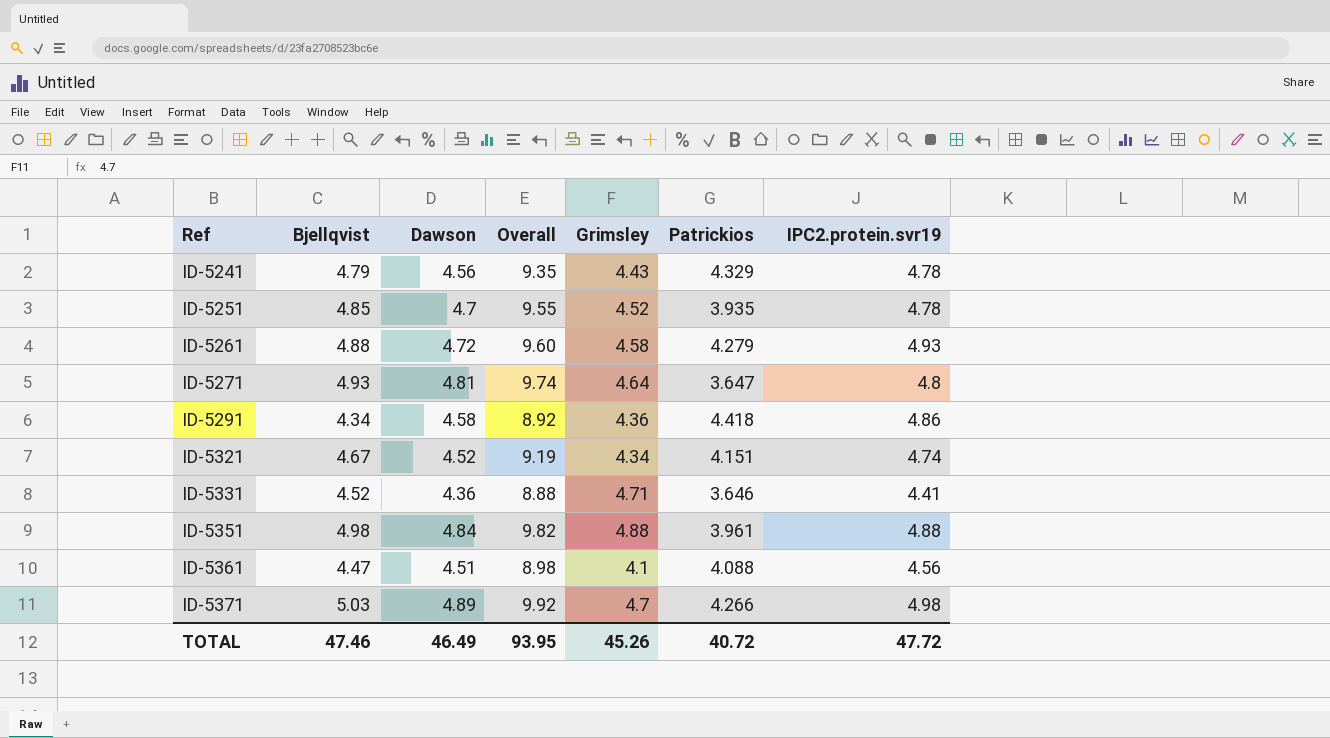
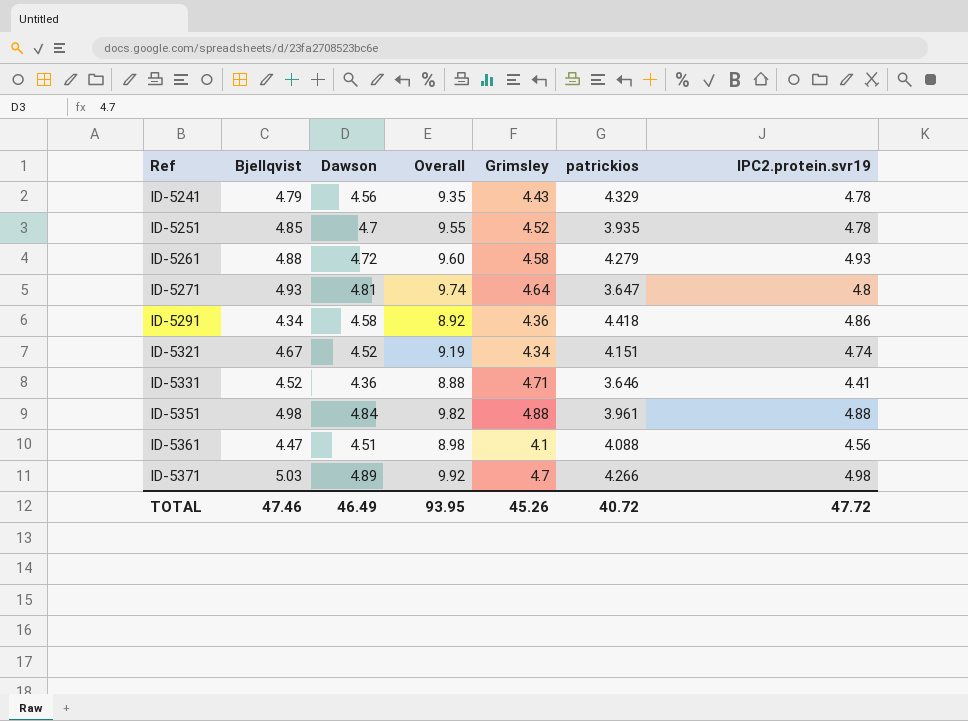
column name: Patrickios -> patrickios

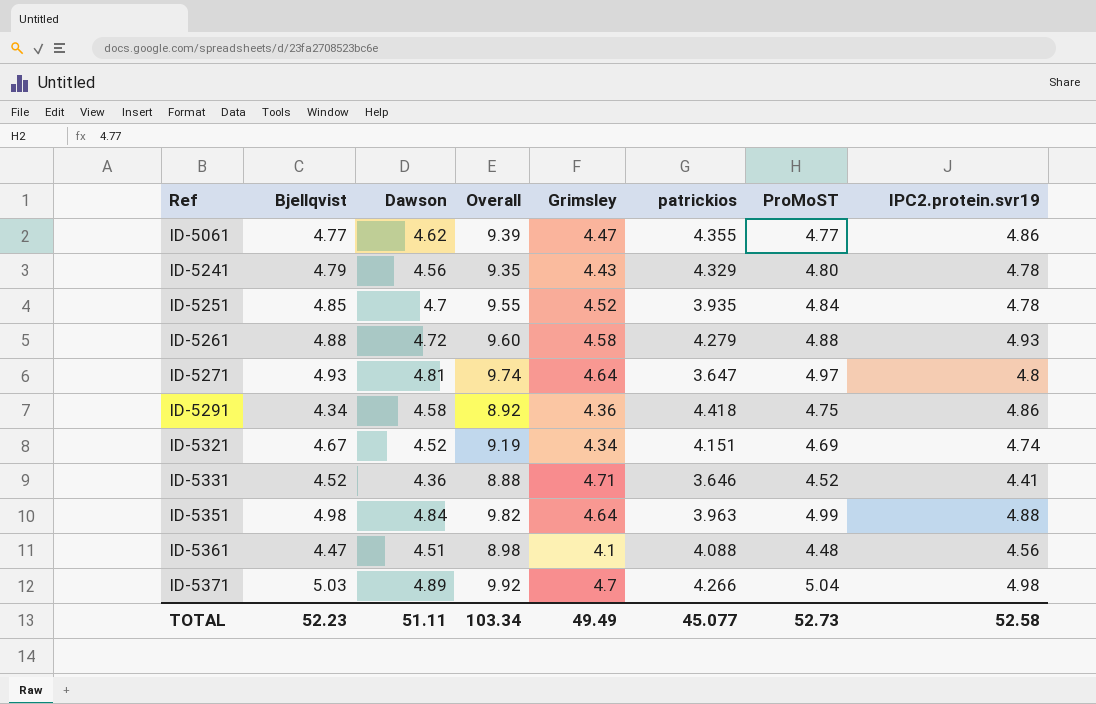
column ProMoST | position: none -> 7
row ID-5061: none -> 4.77 | 4.62 | 9.39 | 4.47 | 4.355 | 4.77 | 4.86
ID-5351 | Grimsley: 4.88 -> 4.64
ID-5351 | patrickios: 3.961 -> 3.963
TOTAL | Bjellqvist: 47.46 -> 52.23
TOTAL | Dawson: 46.49 -> 51.11
TOTAL | Overall: 93.95 -> 103.34
TOTAL | Grimsley: 45.26 -> 49.49
TOTAL | patrickios: 40.72 -> 45.077
TOTAL | IPC2.protein.svr19: 47.72 -> 52.58

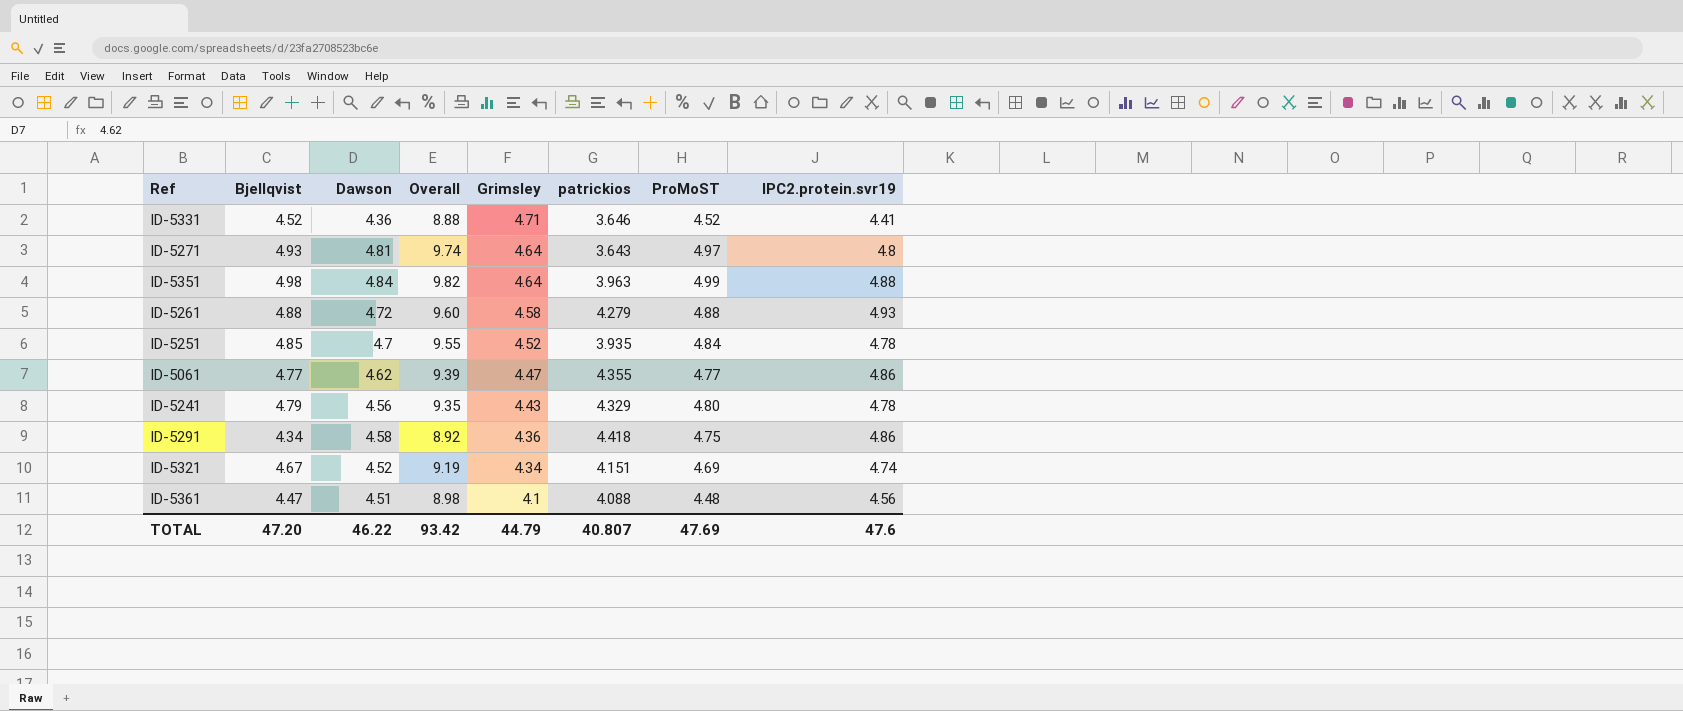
row order: Ref ascending -> Grimsley descending
row ID-5371: 5.03 | 4.89 | 9.92 | 4.7 | 4.266 | 5.04 | 4.98 -> none
ID-5271 | patrickios: 3.647 -> 3.643
TOTAL | Bjellqvist: 52.23 -> 47.20
TOTAL | Dawson: 51.11 -> 46.22
TOTAL | Overall: 103.34 -> 93.42
TOTAL | Grimsley: 49.49 -> 44.79
TOTAL | patrickios: 45.077 -> 40.807
TOTAL | ProMoST: 52.73 -> 47.69
TOTAL | IPC2.protein.svr19: 52.58 -> 47.6

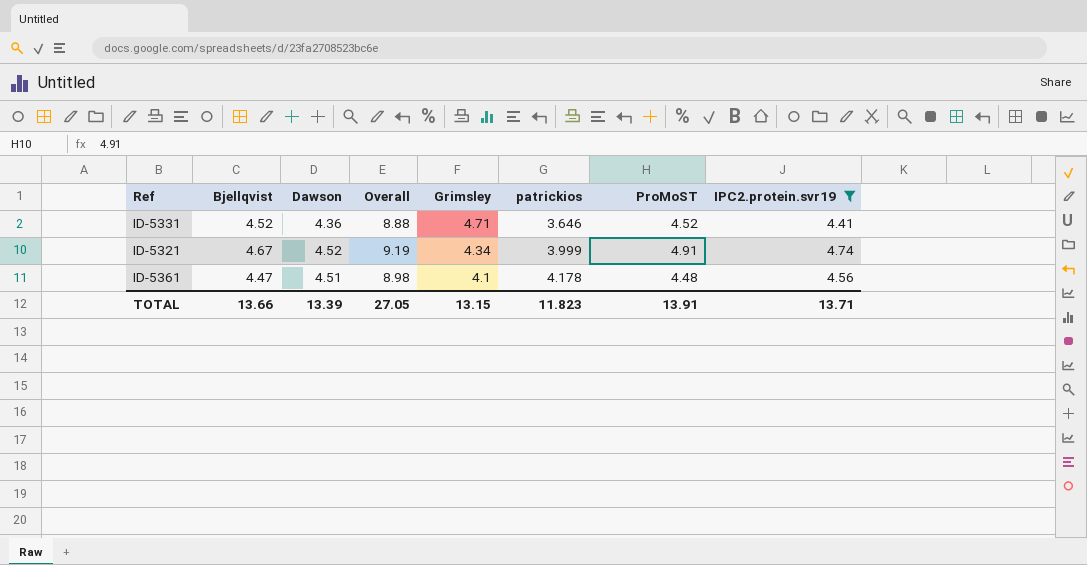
filter: none -> IPC2.protein.svr19 <= 4.74
ID-5321 | patrickios: 4.151 -> 3.999
ID-5321 | ProMoST: 4.69 -> 4.91
ID-5361 | patrickios: 4.088 -> 4.178
TOTAL | Bjellqvist: 47.20 -> 13.66
TOTAL | Dawson: 46.22 -> 13.39
TOTAL | Overall: 93.42 -> 27.05
TOTAL | Grimsley: 44.79 -> 13.15
TOTAL | patrickios: 40.807 -> 11.823
TOTAL | ProMoST: 47.69 -> 13.91
TOTAL | IPC2.protein.svr19: 47.6 -> 13.71

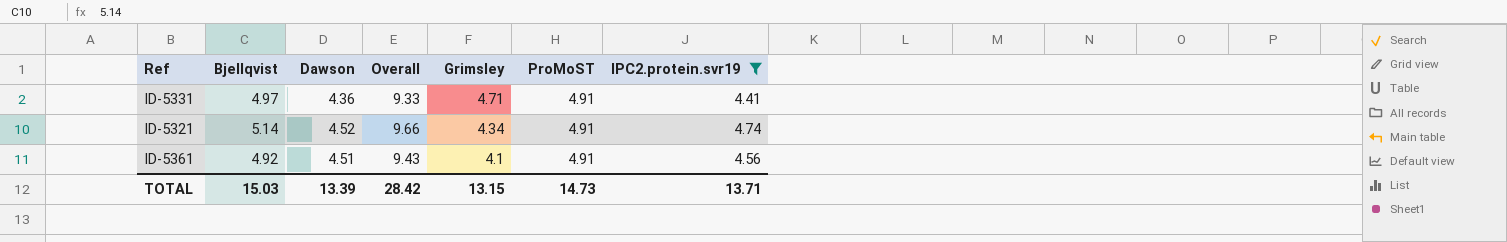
column patrickios | position: 6 -> none
ID-5331 | Bjellqvist: 4.52 -> 4.97
ID-5331 | Overall: 8.88 -> 9.33
ID-5331 | ProMoST: 4.52 -> 4.91
ID-5321 | Bjellqvist: 4.67 -> 5.14
ID-5321 | Overall: 9.19 -> 9.66
ID-5361 | Bjellqvist: 4.47 -> 4.92
ID-5361 | Overall: 8.98 -> 9.43
ID-5361 | ProMoST: 4.48 -> 4.91
TOTAL | Bjellqvist: 13.66 -> 15.03
TOTAL | Overall: 27.05 -> 28.42
TOTAL | ProMoST: 13.91 -> 14.73

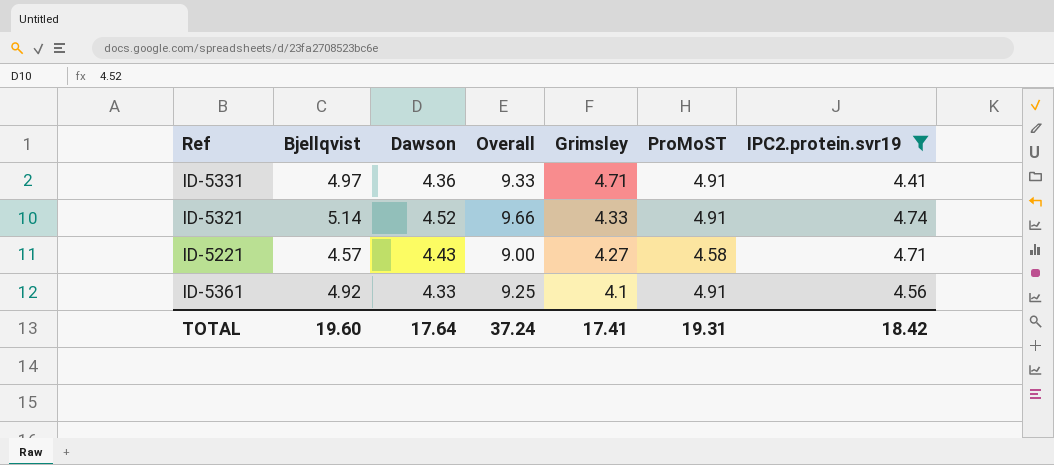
ID-5321 | Grimsley: 4.34 -> 4.33
row ID-5221: none -> 4.57 | 4.43 | 9.00 | 4.27 | 4.58 | 4.71
ID-5361 | Dawson: 4.51 -> 4.33
ID-5361 | Overall: 9.43 -> 9.25
TOTAL | Bjellqvist: 15.03 -> 19.60
TOTAL | Dawson: 13.39 -> 17.64
TOTAL | Overall: 28.42 -> 37.24
TOTAL | Grimsley: 13.15 -> 17.41
TOTAL | ProMoST: 14.73 -> 19.31
TOTAL | IPC2.protein.svr19: 13.71 -> 18.42

